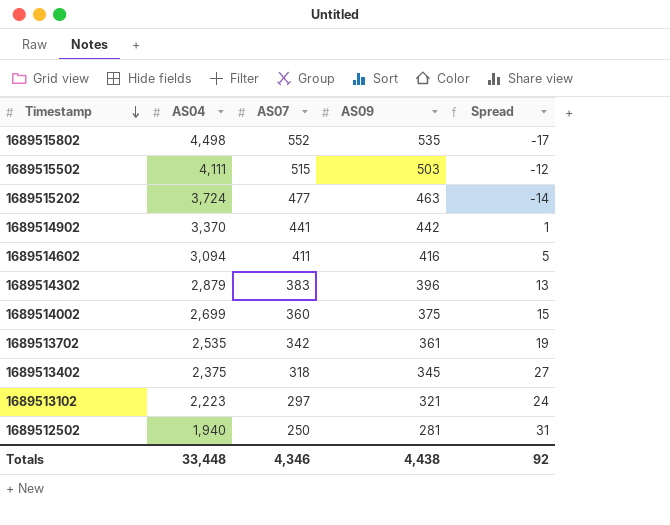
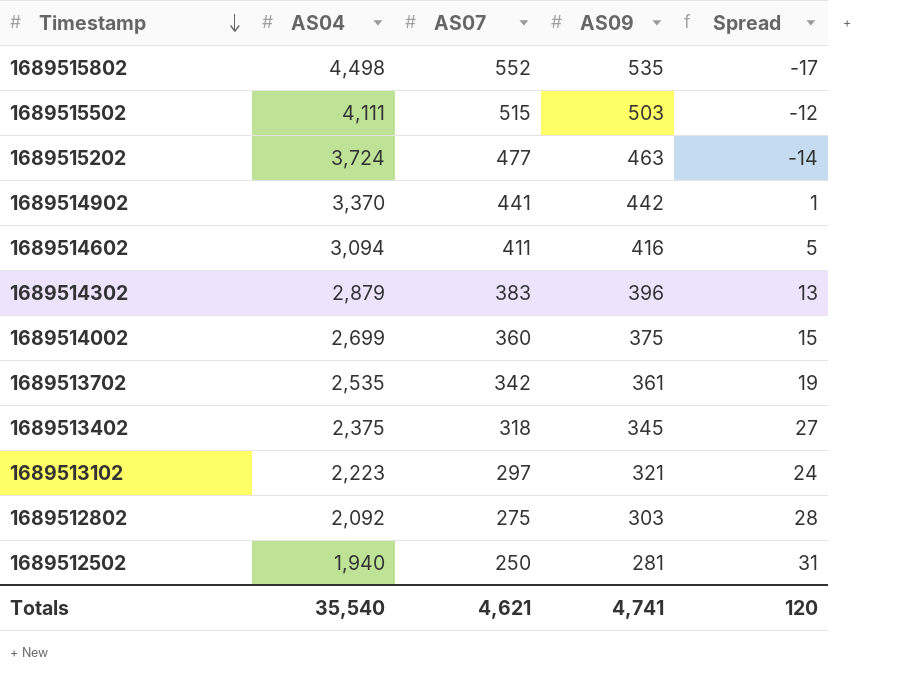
row 1689512802: none -> 2,092 | 275 | 303 | 28
Totals | AS04: 33,448 -> 35,540
Totals | AS07: 4,346 -> 4,621
Totals | AS09: 4,438 -> 4,741
Totals | Spread: 92 -> 120

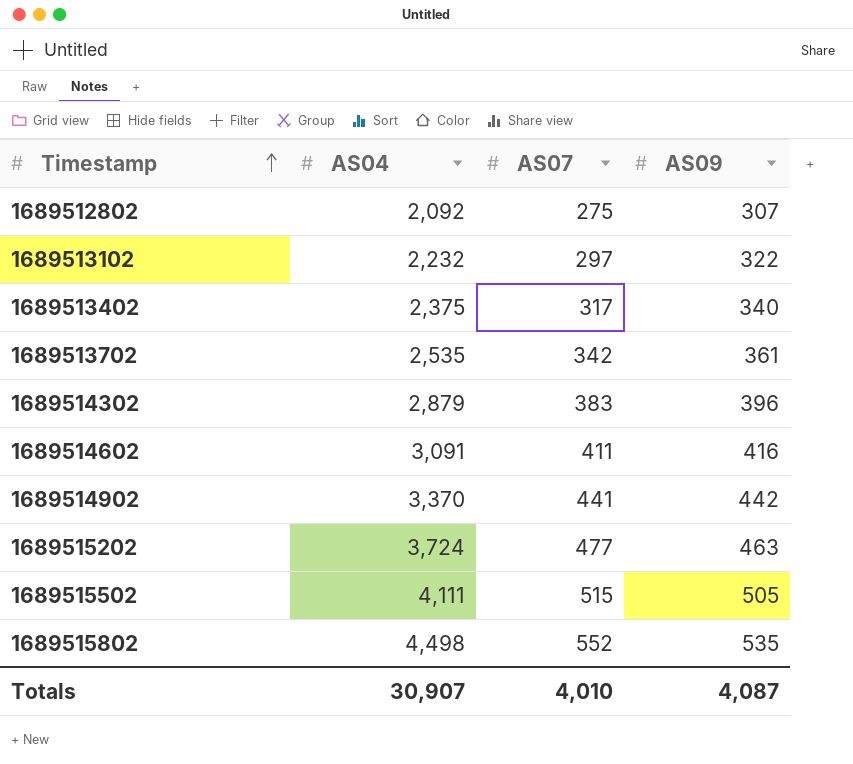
row order: Timestamp descending -> Timestamp ascending
column Spread | formula: [AS09] - [AS07] -> none
row 1689514002: 2,699 | 360 | 375 | 15 -> none
row 1689512502: 1,940 | 250 | 281 | 31 -> none
1689512802 | AS09: 303 -> 307
1689513102 | AS04: 2,223 -> 2,232
1689513102 | AS09: 321 -> 322
1689513402 | AS07: 318 -> 317
1689513402 | AS09: 345 -> 340
1689514602 | AS04: 3,094 -> 3,091
1689515502 | AS09: 503 -> 505
Totals | AS04: 35,540 -> 30,907
Totals | AS07: 4,621 -> 4,010
Totals | AS09: 4,741 -> 4,087

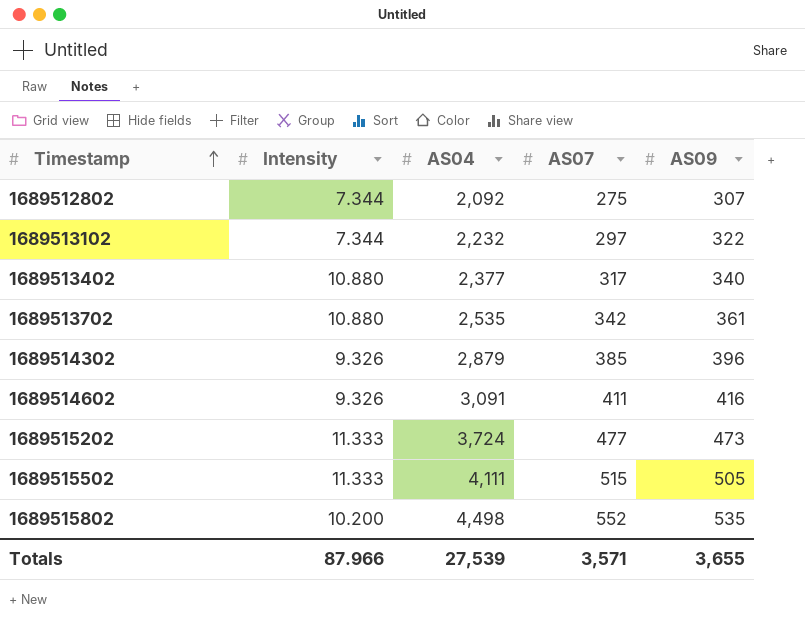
column Intensity | position: none -> 2
row 1689514902: 3,370 | 441 | 442 -> none
1689513402 | AS04: 2,375 -> 2,377
1689514302 | AS07: 383 -> 385
1689515202 | AS09: 463 -> 473
Totals | AS04: 30,907 -> 27,539
Totals | AS07: 4,010 -> 3,571
Totals | AS09: 4,087 -> 3,655

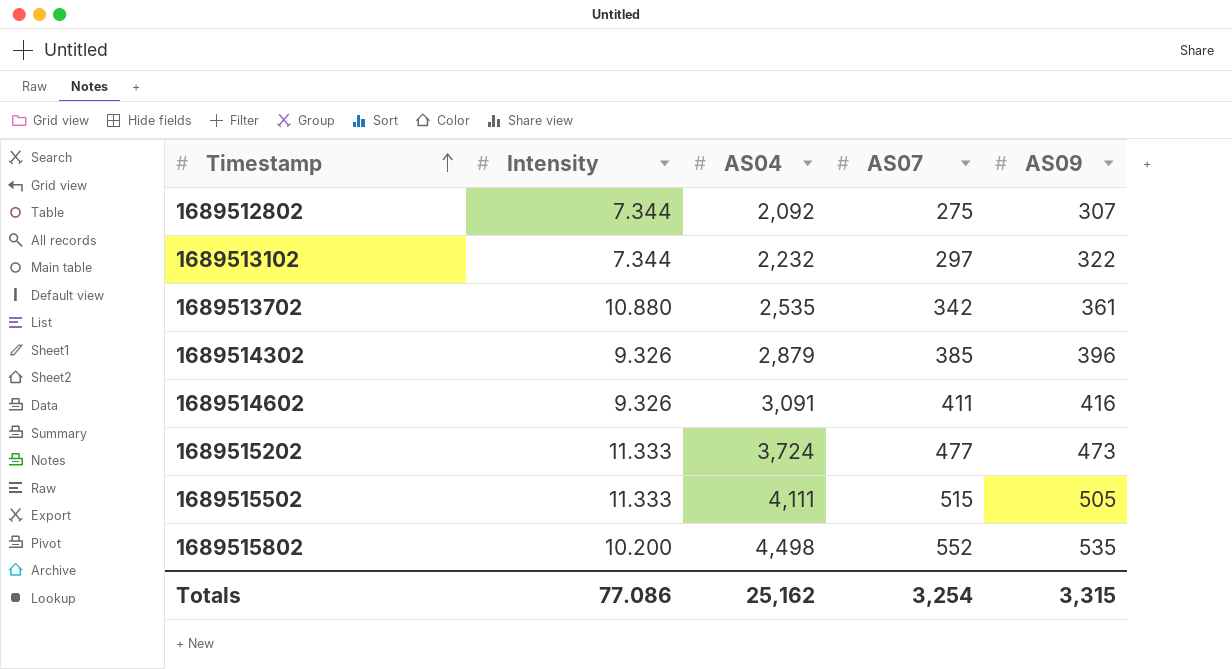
row 1689513402: 10.880 | 2,377 | 317 | 340 -> none
Totals | Intensity: 87.966 -> 77.086
Totals | AS04: 27,539 -> 25,162
Totals | AS07: 3,571 -> 3,254
Totals | AS09: 3,655 -> 3,315

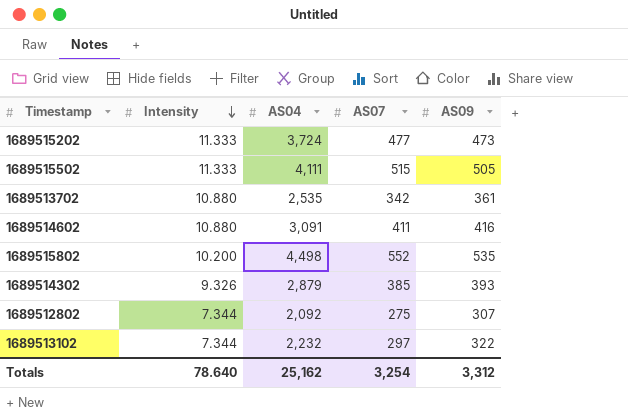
row order: Timestamp ascending -> Intensity descending
1689514602 | Intensity: 9.326 -> 10.880
1689514302 | AS09: 396 -> 393
Totals | Intensity: 77.086 -> 78.640
Totals | AS09: 3,315 -> 3,312

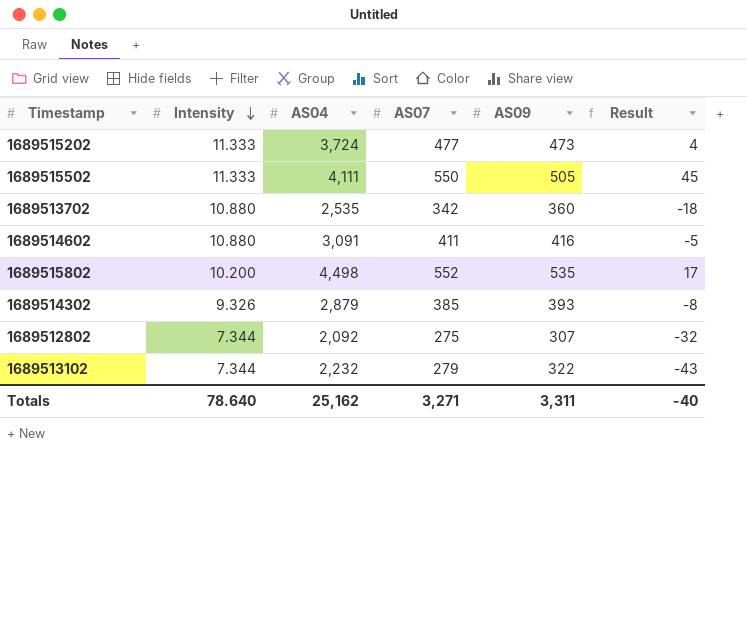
column Result | formula: none -> [AS07] - [AS09]
1689515502 | AS07: 515 -> 550
1689513702 | AS09: 361 -> 360
1689513102 | AS07: 297 -> 279
Totals | AS07: 3,254 -> 3,271
Totals | AS09: 3,312 -> 3,311

